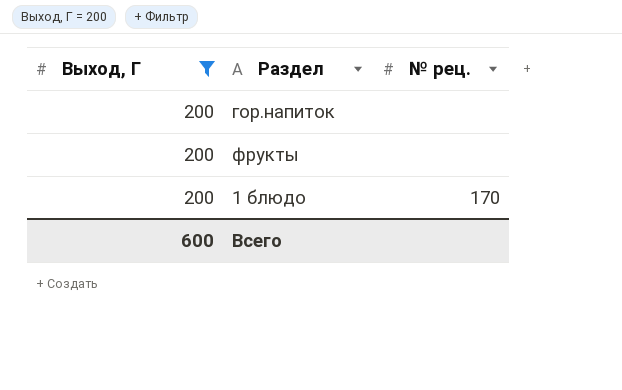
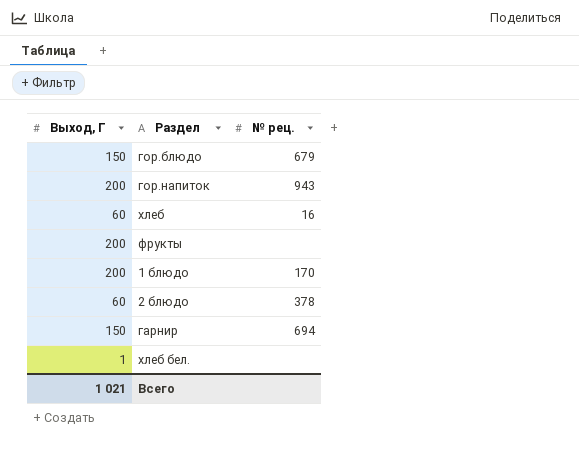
filter: Выход, Г = 200 -> none
гор.напиток | № рец.: none -> 943
Всего | Выход, Г: 600 -> 1 021

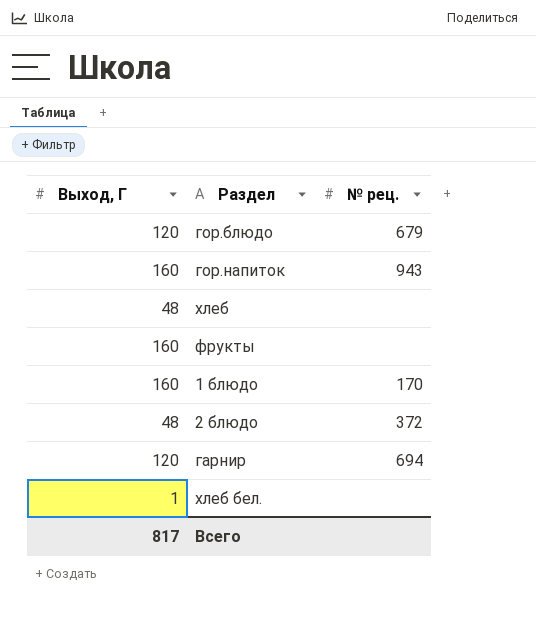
гор.блюдо | Выход, Г: 150 -> 120
гор.напиток | Выход, Г: 200 -> 160
хлеб | Выход, Г: 60 -> 48
хлеб | № рец.: 16 -> none
фрукты | Выход, Г: 200 -> 160
1 блюдо | Выход, Г: 200 -> 160
2 блюдо | Выход, Г: 60 -> 48
2 блюдо | № рец.: 378 -> 372
гарнир | Выход, Г: 150 -> 120
Всего | Выход, Г: 1 021 -> 817

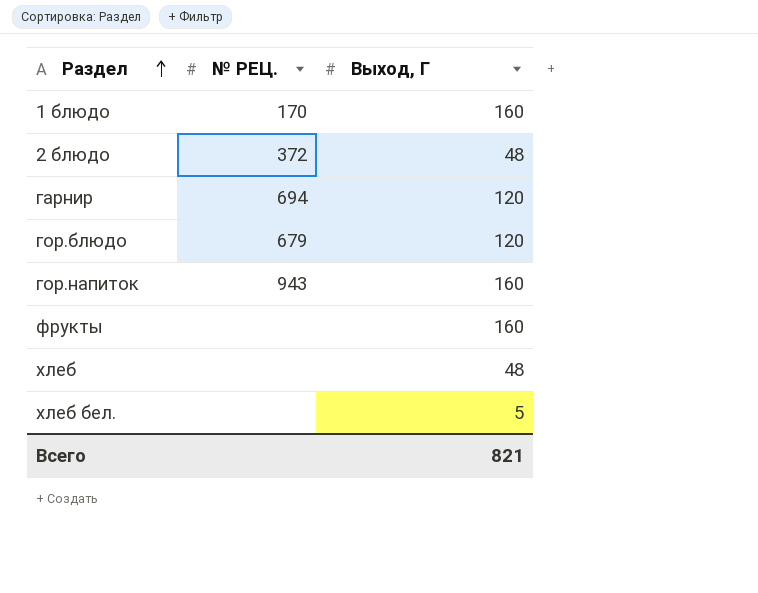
row order: none -> Раздел ascending
column name: № рец. -> № РЕЦ.
column Выход, Г | position: 1 -> 3
хлеб бел. | Выход, Г: 1 -> 5
Всего | Выход, Г: 817 -> 821

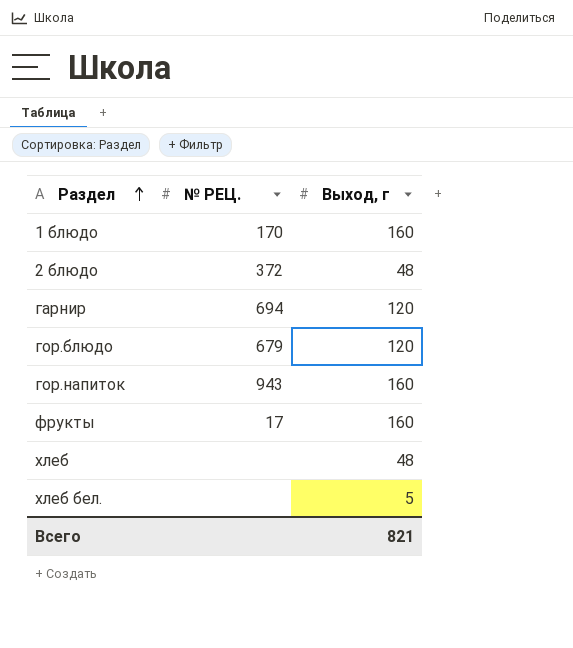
column name: Выход, Г -> Выход, г
фрукты | № РЕЦ.: none -> 17

